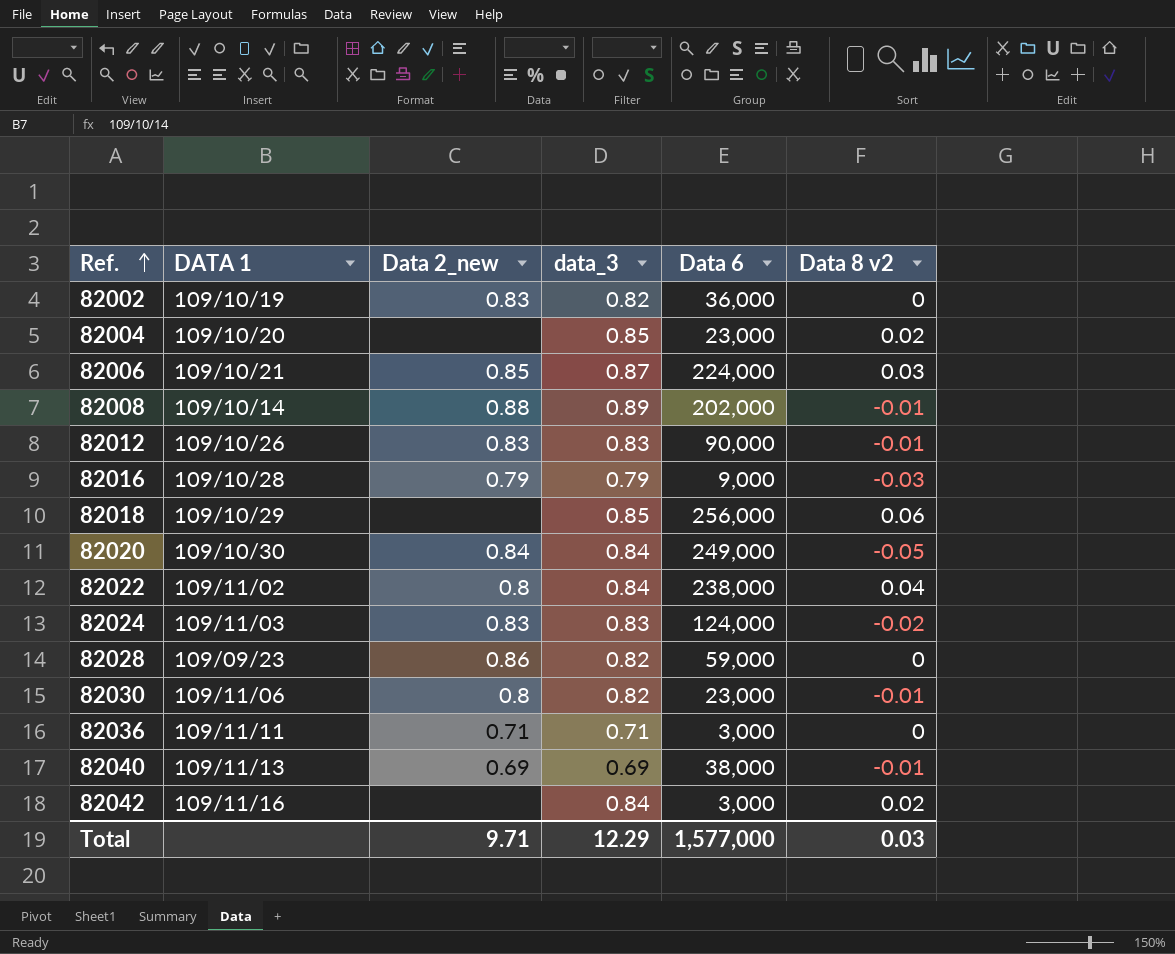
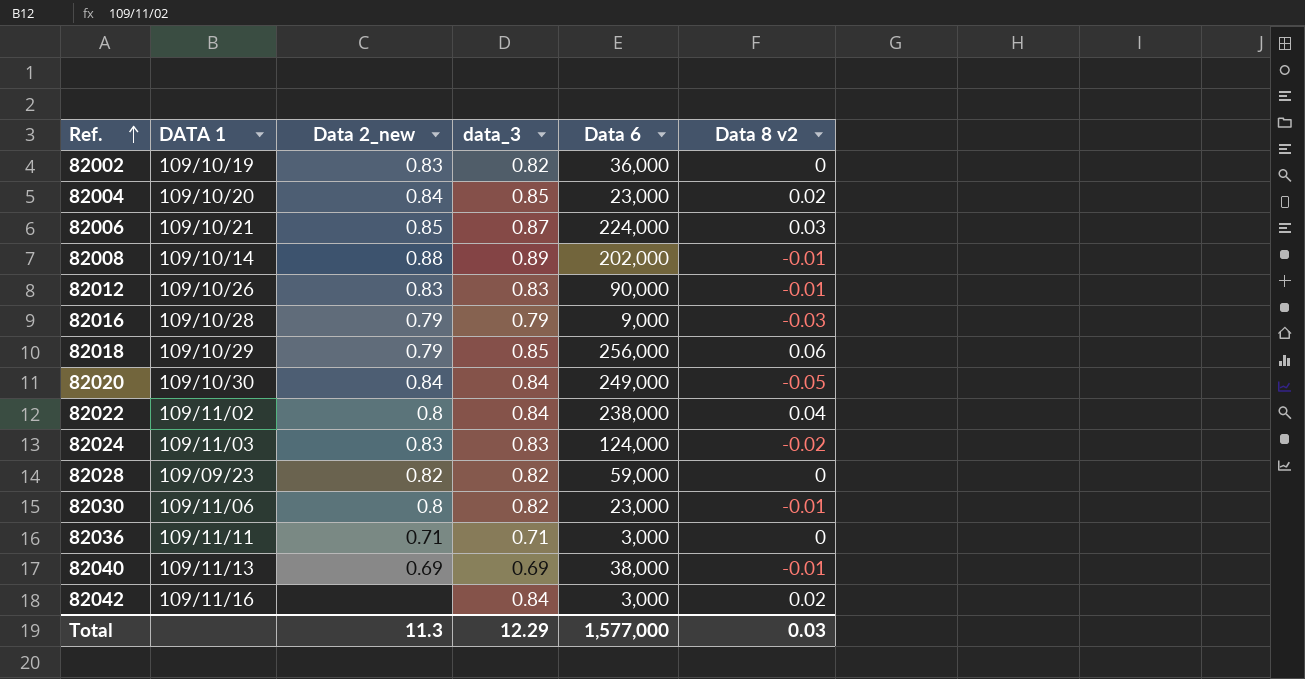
82004 | Data 2_new: none -> 0.84
82018 | Data 2_new: none -> 0.79
82028 | Data 2_new: 0.86 -> 0.82
Total | Data 2_new: 9.71 -> 11.3

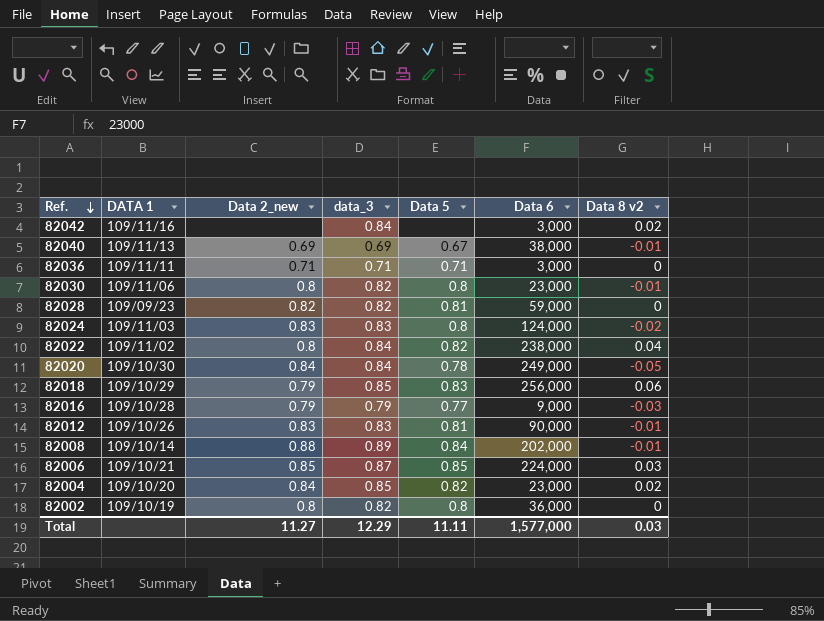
row order: Ref. ascending -> Ref. descending
column Data 5 | position: none -> 5
82002 | Data 2_new: 0.83 -> 0.8
Total | Data 2_new: 11.3 -> 11.27

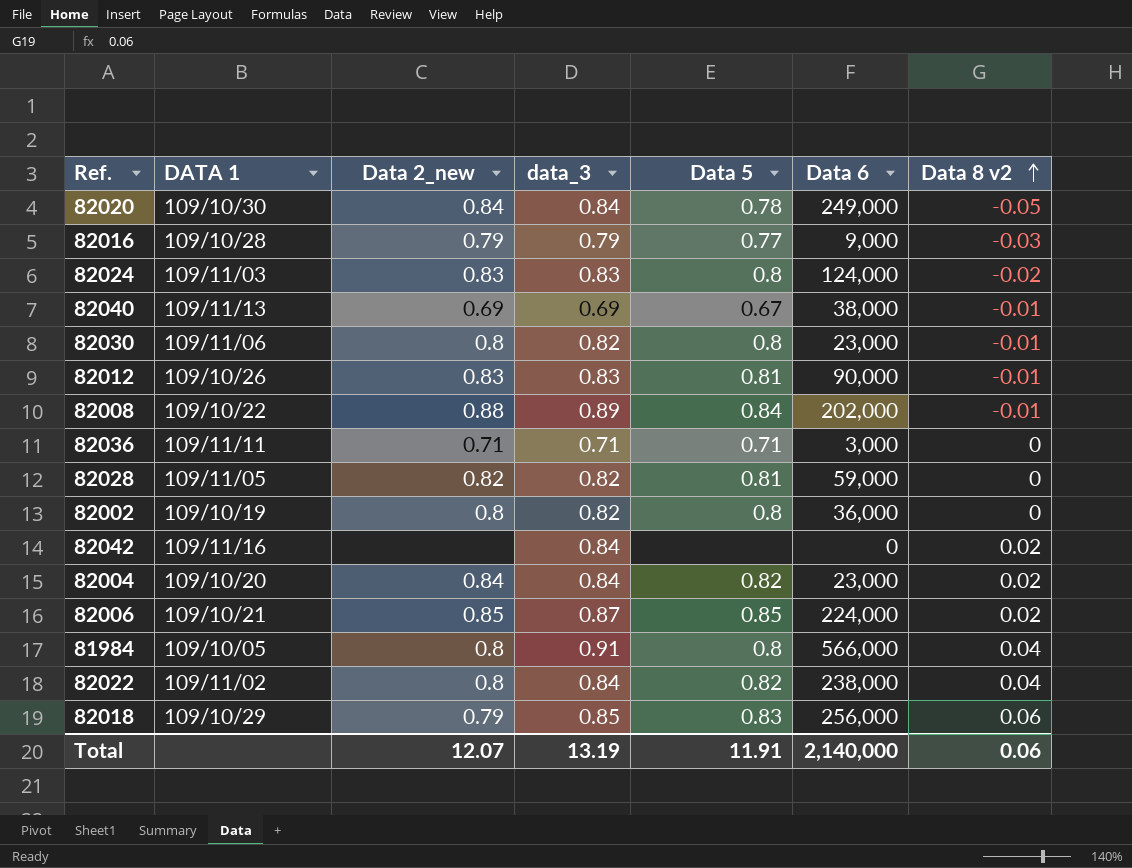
row order: Ref. descending -> Data 8 v2 ascending
82008 | DATA 1: 109/10/14 -> 109/10/22
82028 | DATA 1: 109/09/23 -> 109/11/05
82042 | Data 6: 3,000 -> 0
82004 | data_3: 0.85 -> 0.84
82006 | Data 8 v2: 0.03 -> 0.02
row 81984: none -> 109/10/05 | 0.8 | 0.91 | 0.8 | 566,000 | 0.04
Total | Data 2_new: 11.27 -> 12.07
Total | data_3: 12.29 -> 13.19
Total | Data 5: 11.11 -> 11.91
Total | Data 6: 1,577,000 -> 2,140,000
Total | Data 8 v2: 0.03 -> 0.06

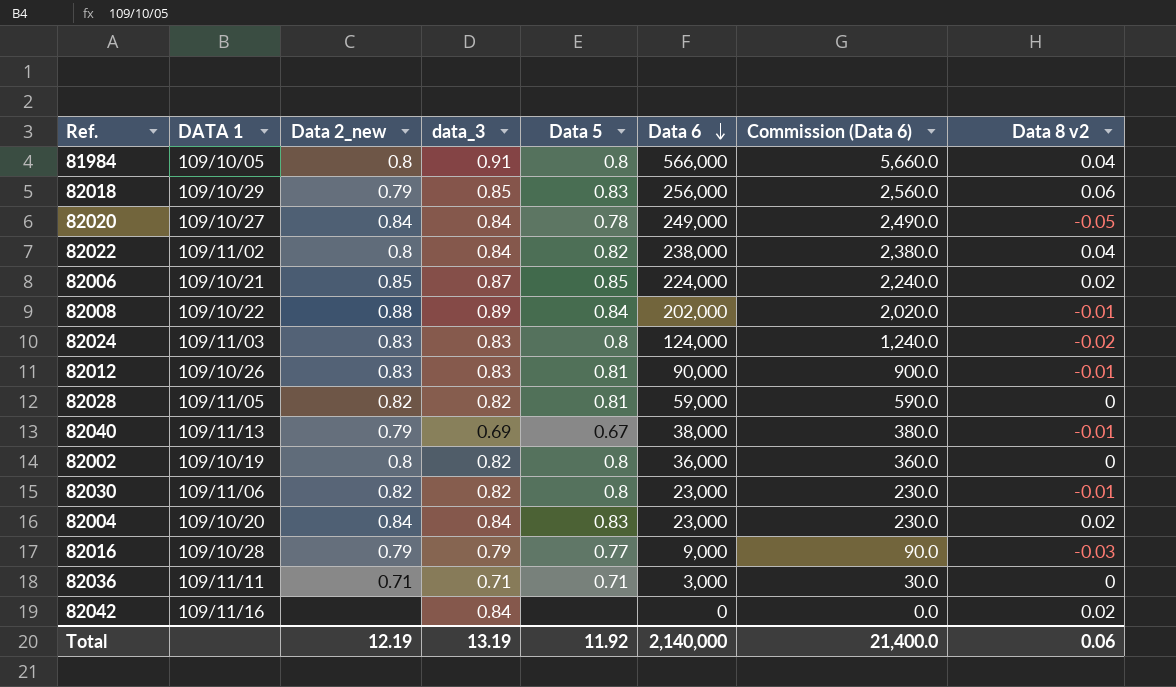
row order: Data 8 v2 ascending -> Data 6 descending
column Commission (Data 6) | formula: none -> [Data 6] * 0.01
82020 | DATA 1: 109/10/30 -> 109/10/27
82040 | Data 2_new: 0.69 -> 0.79
82030 | Data 2_new: 0.8 -> 0.82
82004 | Data 5: 0.82 -> 0.83
Total | Data 2_new: 12.07 -> 12.19
Total | Data 5: 11.91 -> 11.92

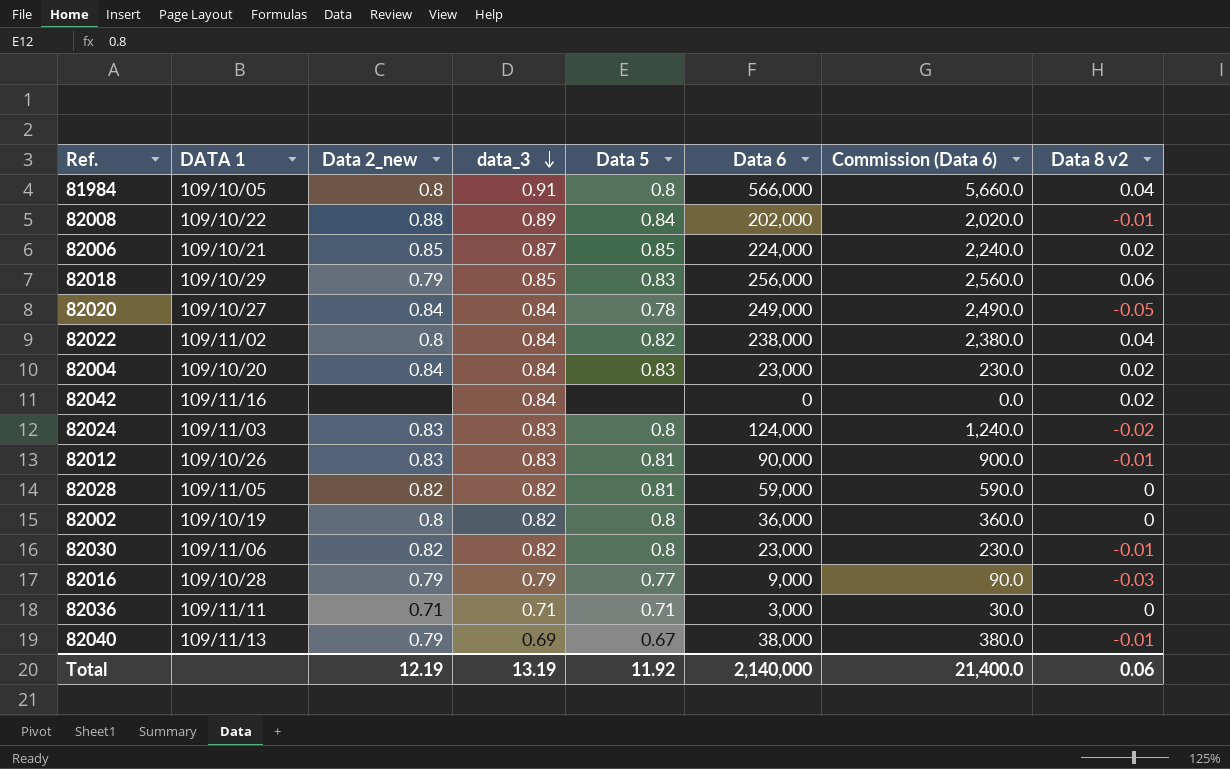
row order: Data 6 descending -> data_3 descending

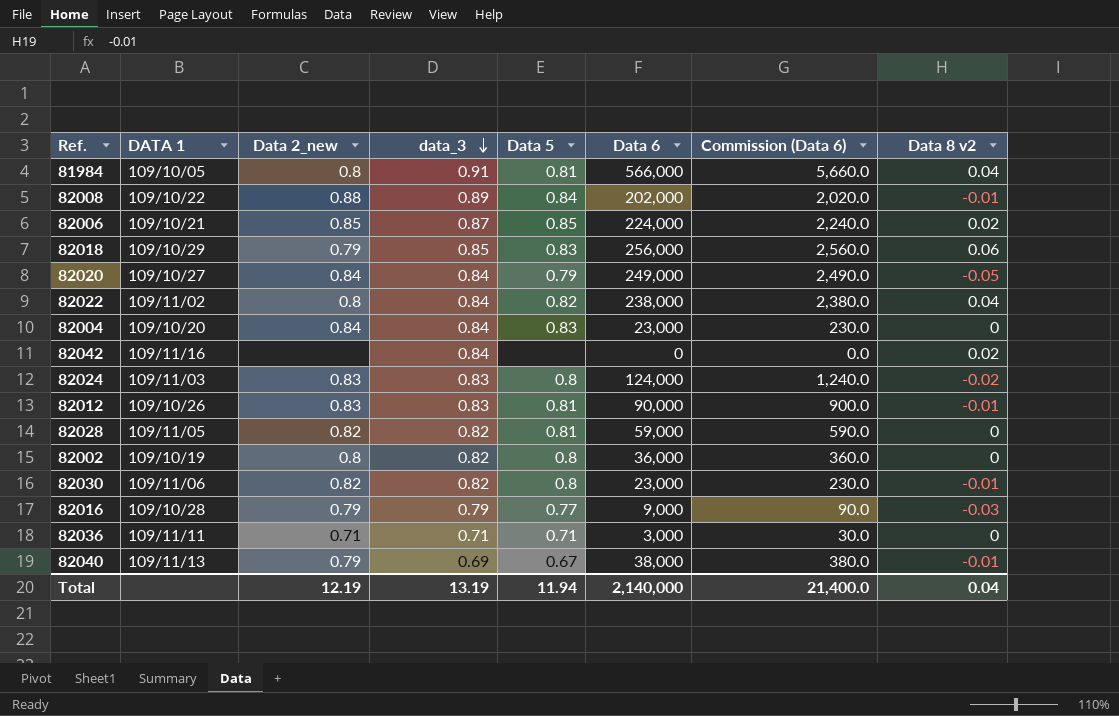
81984 | Data 5: 0.8 -> 0.81
82020 | Data 5: 0.78 -> 0.79
82004 | Data 8 v2: 0.02 -> 0
Total | Data 5: 11.92 -> 11.94
Total | Data 8 v2: 0.06 -> 0.04

